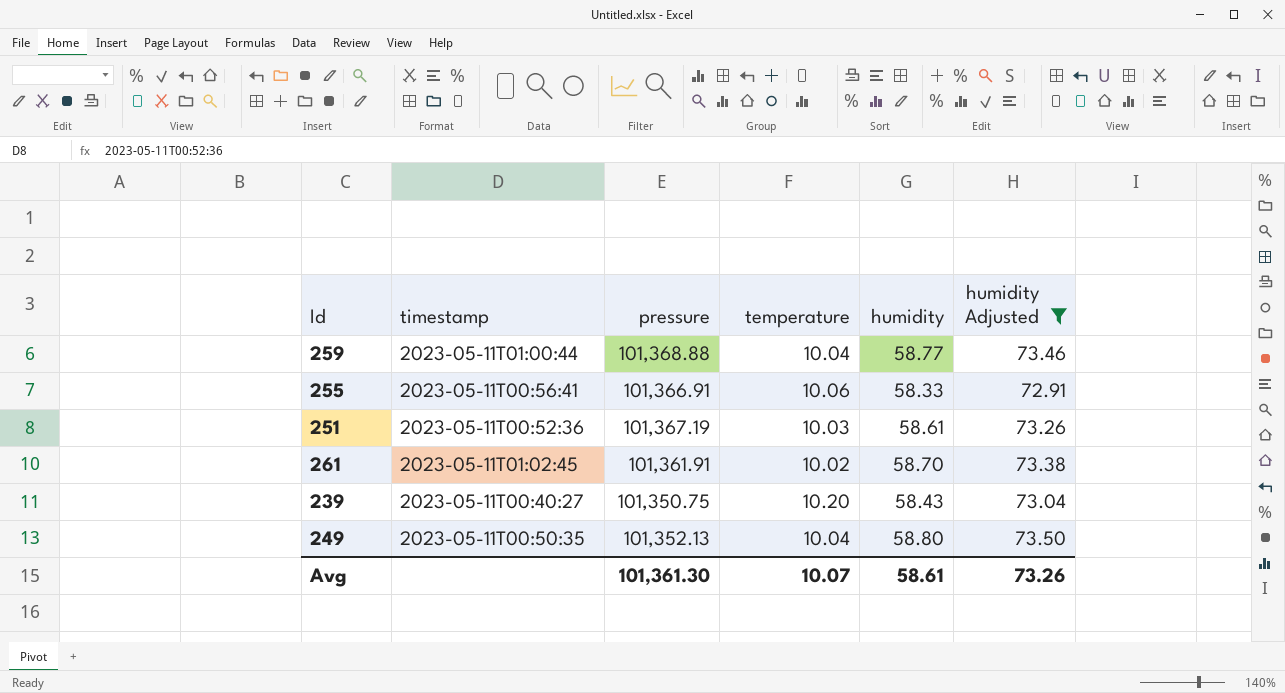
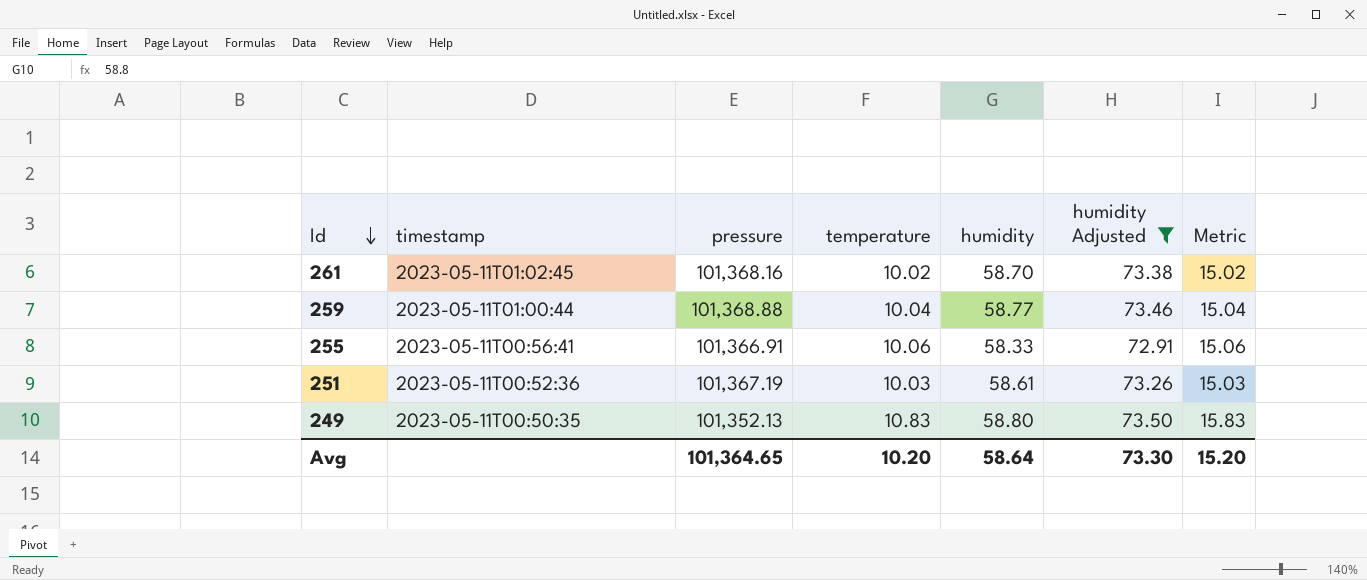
row order: none -> Id descending
column Metric | formula: none -> [temperature] + 5
row 239: 2023-05-11T00:40:27 | 101,350.75 | 10.20 | 58.43 | 73.04 -> none
261 | pressure: 101,361.91 -> 101,368.16
249 | temperature: 10.04 -> 10.83
Avg | pressure: 101,361.30 -> 101,364.65
Avg | temperature: 10.07 -> 10.20
Avg | humidity: 58.61 -> 58.64
Avg | humidity Adjusted: 73.26 -> 73.30

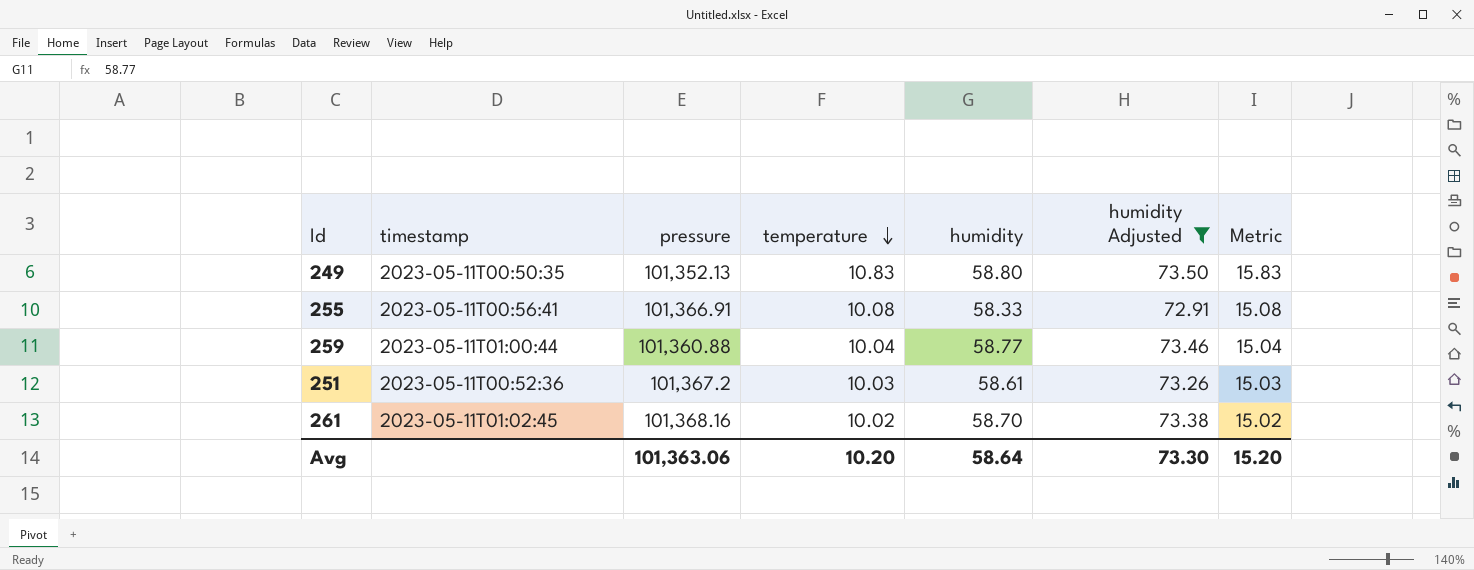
row order: Id descending -> temperature descending
255 | temperature: 10.06 -> 10.08
255 | Metric: 15.06 -> 15.08
259 | pressure: 101,368.88 -> 101,360.88
251 | pressure: 101,367.19 -> 101,367.2
Avg | pressure: 101,364.65 -> 101,363.06

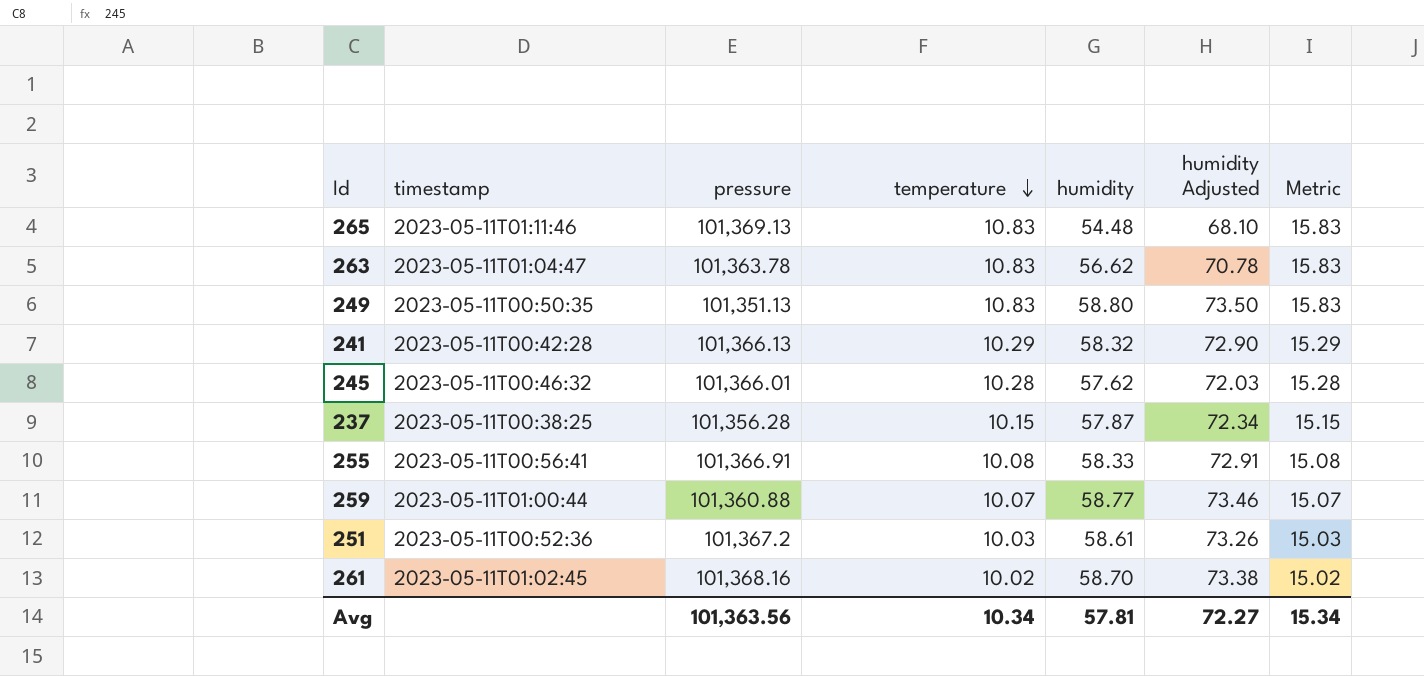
filter: humidity Adjusted >= 72.91 -> none
249 | pressure: 101,352.13 -> 101,351.13
259 | temperature: 10.04 -> 10.07
259 | Metric: 15.04 -> 15.07
Avg | pressure: 101,363.06 -> 101,363.56
Avg | temperature: 10.20 -> 10.34
Avg | humidity: 58.64 -> 57.81
Avg | humidity Adjusted: 73.30 -> 72.27
Avg | Metric: 15.20 -> 15.34

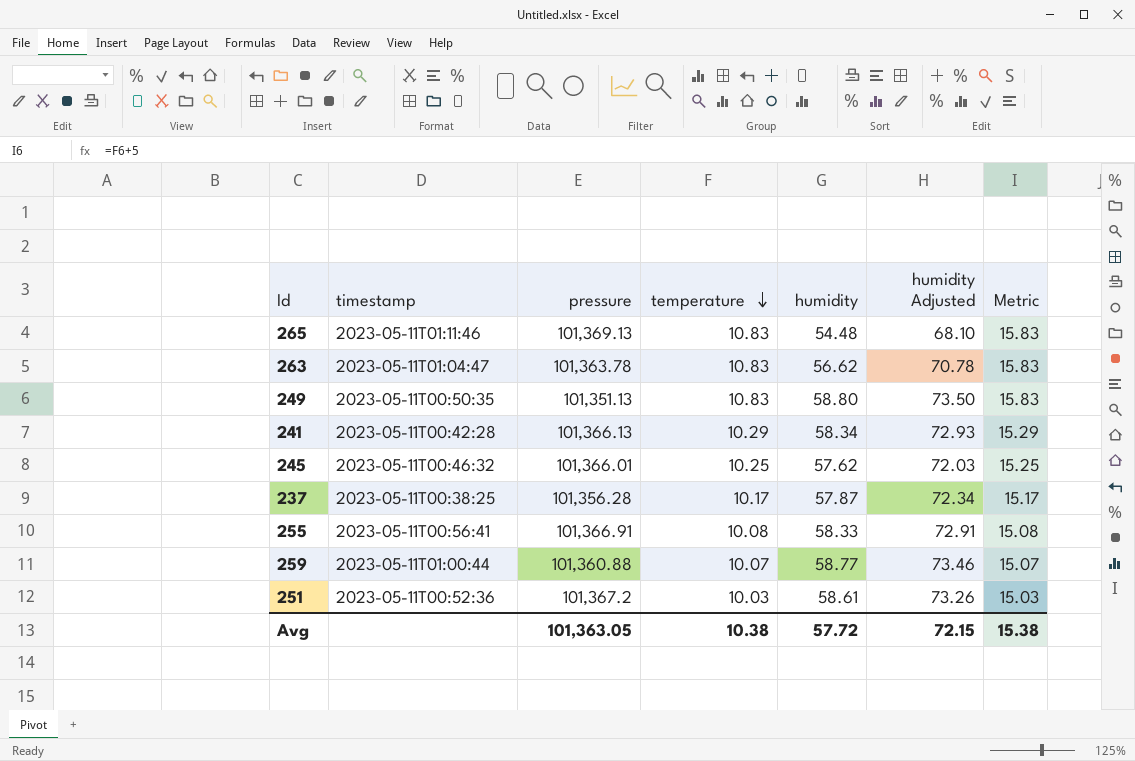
row 261: 2023-05-11T01:02:45 | 101,368.16 | 10.02 | 58.70 | 73.38 | 15.02 -> none
241 | humidity: 58.32 -> 58.34
241 | humidity Adjusted: 72.90 -> 72.93
245 | temperature: 10.28 -> 10.25
245 | Metric: 15.28 -> 15.25
237 | temperature: 10.15 -> 10.17
237 | Metric: 15.15 -> 15.17
Avg | pressure: 101,363.56 -> 101,363.05
Avg | temperature: 10.34 -> 10.38
Avg | humidity: 57.81 -> 57.72
Avg | humidity Adjusted: 72.27 -> 72.15
Avg | Metric: 15.34 -> 15.38

